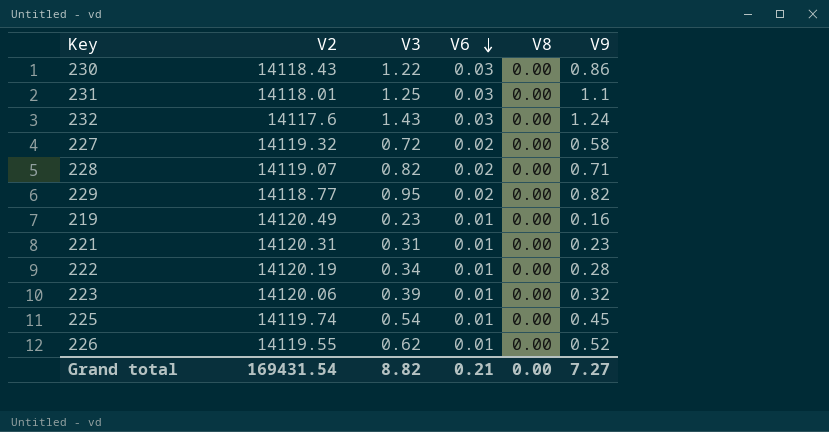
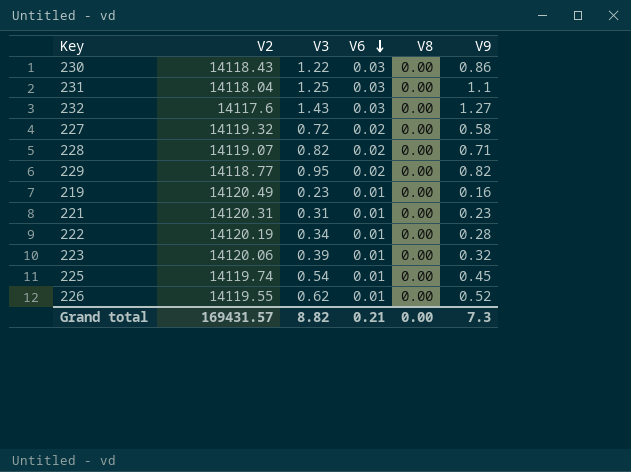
231 | V2: 14118.01 -> 14118.04
232 | V9: 1.24 -> 1.27
Grand total | V2: 169431.54 -> 169431.57
Grand total | V9: 7.27 -> 7.3

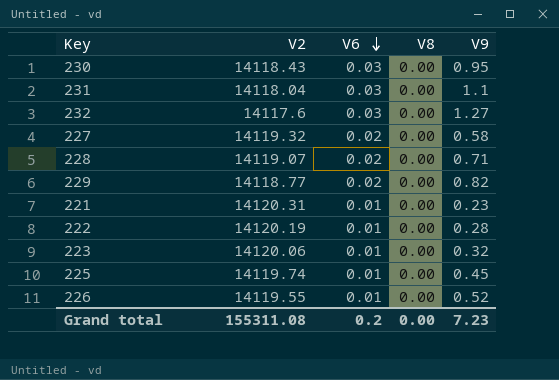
column V3 | position: 3 -> none
row 219: 14120.49 | 0.23 | 0.01 | 0.00 | 0.16 -> none
230 | V9: 0.86 -> 0.95
Grand total | V2: 169431.57 -> 155311.08
Grand total | V6: 0.21 -> 0.2
Grand total | V9: 7.3 -> 7.23

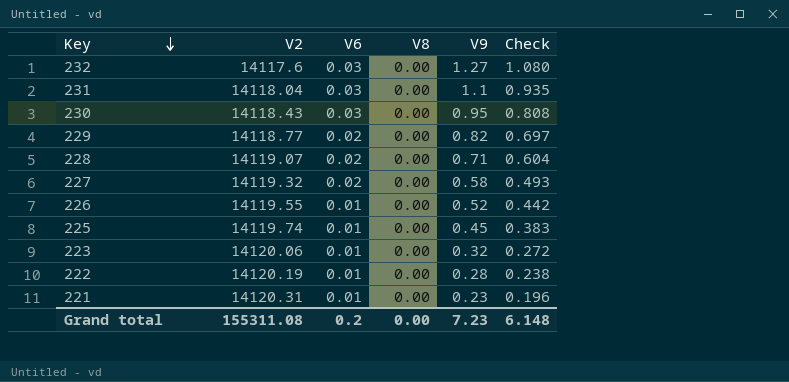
row order: V6 descending -> Key descending
column Check | formula: none -> [V9] * 0.85

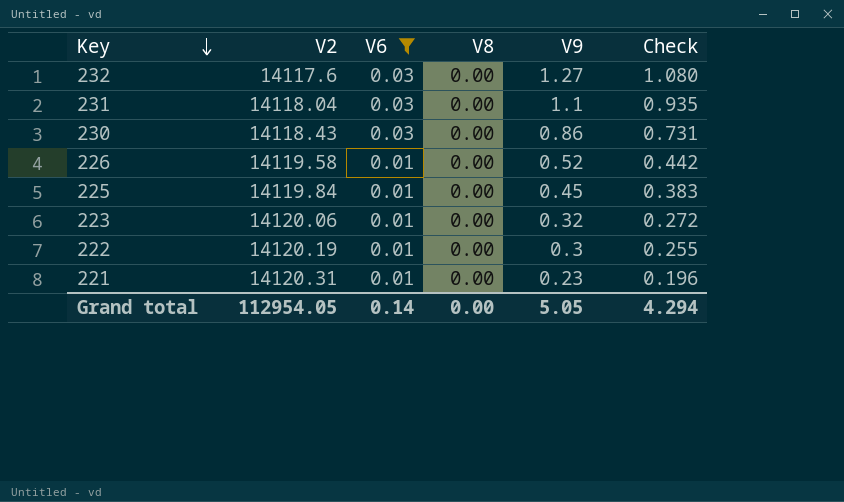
filter: none -> V6 != 0.02
230 | V9: 0.95 -> 0.86
230 | Check: 0.808 -> 0.731
226 | V2: 14119.55 -> 14119.58
225 | V2: 14119.74 -> 14119.84
222 | V9: 0.28 -> 0.3
222 | Check: 0.238 -> 0.255
Grand total | V2: 155311.08 -> 112954.05
Grand total | V6: 0.2 -> 0.14
Grand total | V9: 7.23 -> 5.05
Grand total | Check: 6.148 -> 4.294

